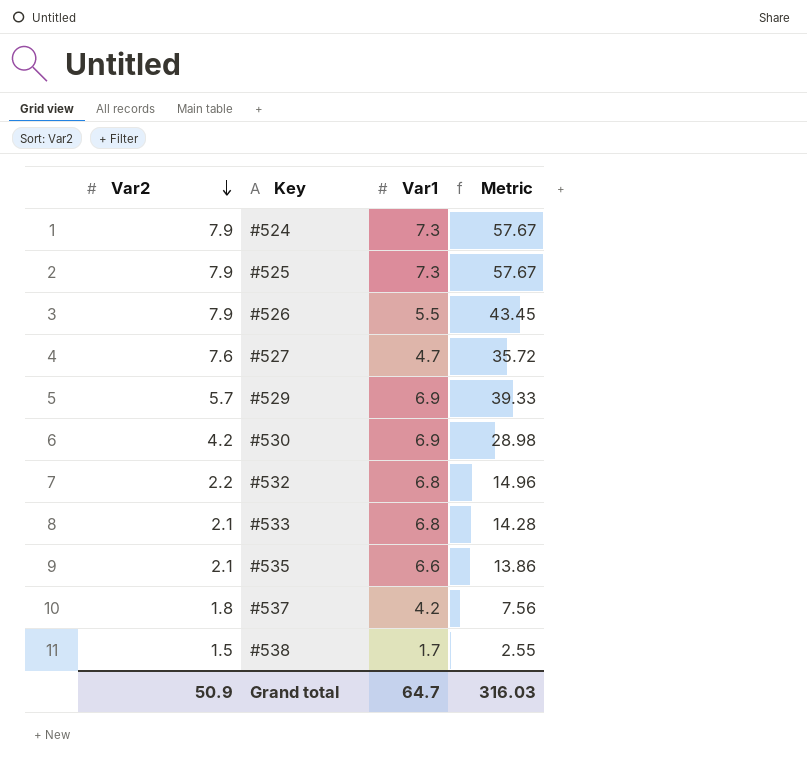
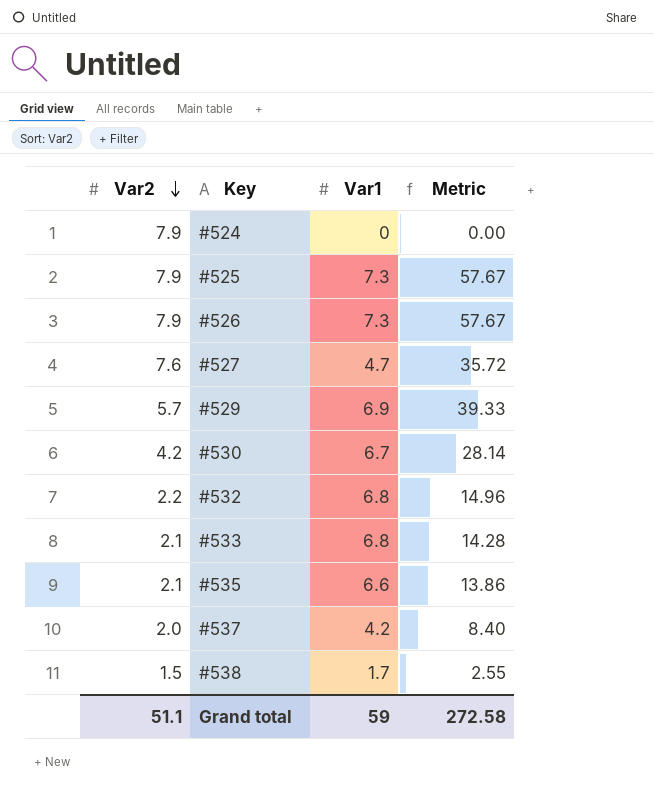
#524 | Var1: 7.3 -> 0
#524 | Metric: 57.67 -> 0.00
#526 | Var1: 5.5 -> 7.3
#526 | Metric: 43.45 -> 57.67
#530 | Var1: 6.9 -> 6.7
#530 | Metric: 28.98 -> 28.14
#537 | Var2: 1.8 -> 2.0
#537 | Metric: 7.56 -> 8.40
Grand total | Var2: 50.9 -> 51.1
Grand total | Var1: 64.7 -> 59
Grand total | Metric: 316.03 -> 272.58

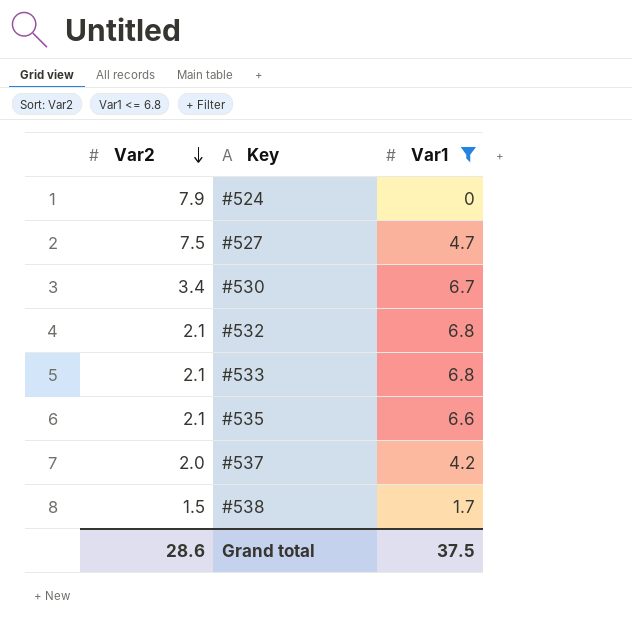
filter: none -> Var1 <= 6.8
column Metric | formula: [Var2] * [Var1] -> none
#527 | Var2: 7.6 -> 7.5
#530 | Var2: 4.2 -> 3.4
#532 | Var2: 2.2 -> 2.1
Grand total | Var2: 51.1 -> 28.6
Grand total | Var1: 59 -> 37.5

